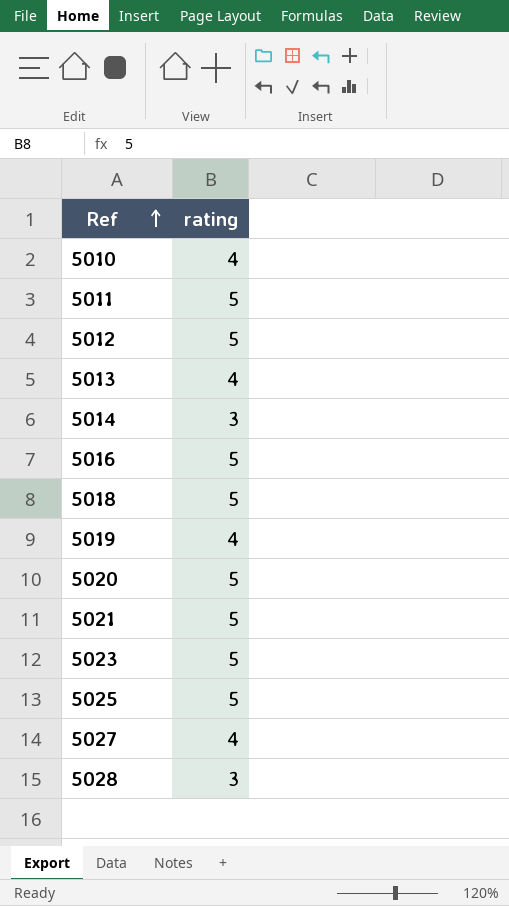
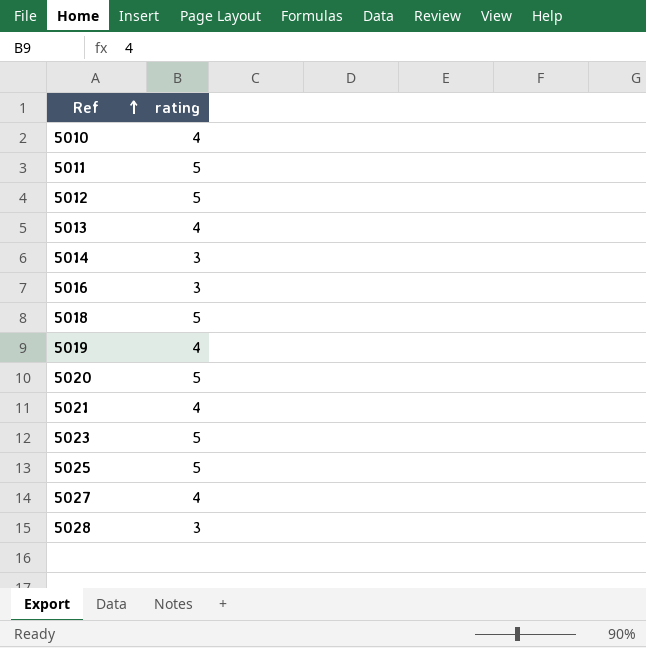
5016 | rating: 5 -> 3
5021 | rating: 5 -> 4

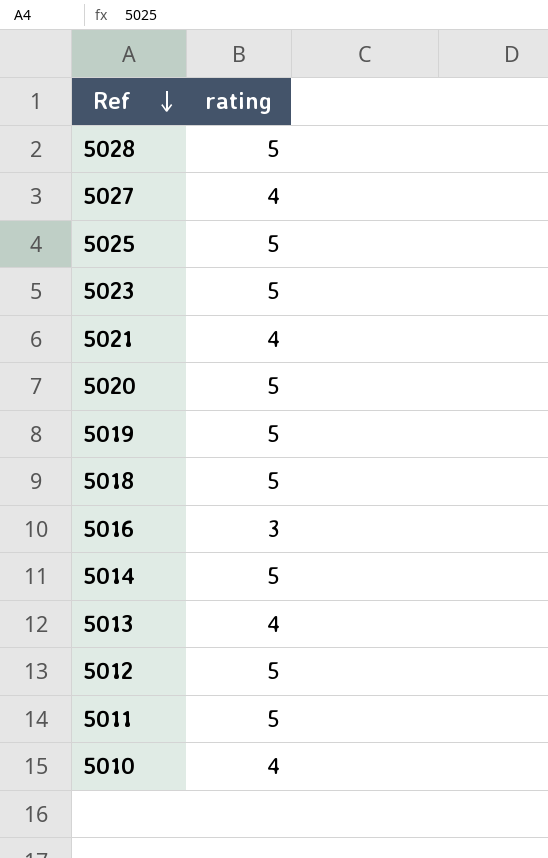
row order: Ref ascending -> Ref descending
5028 | rating: 3 -> 5
5019 | rating: 4 -> 5
5014 | rating: 3 -> 5

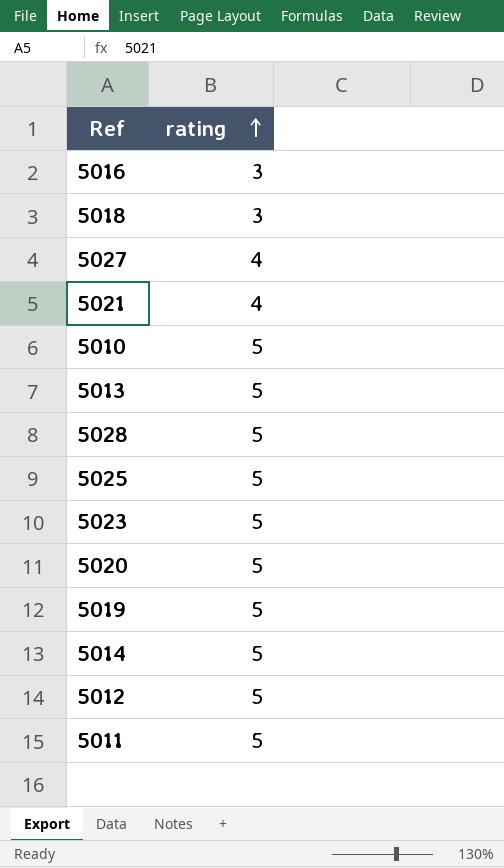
row order: Ref descending -> rating ascending
5018 | rating: 5 -> 3
5010 | rating: 4 -> 5
5013 | rating: 4 -> 5

